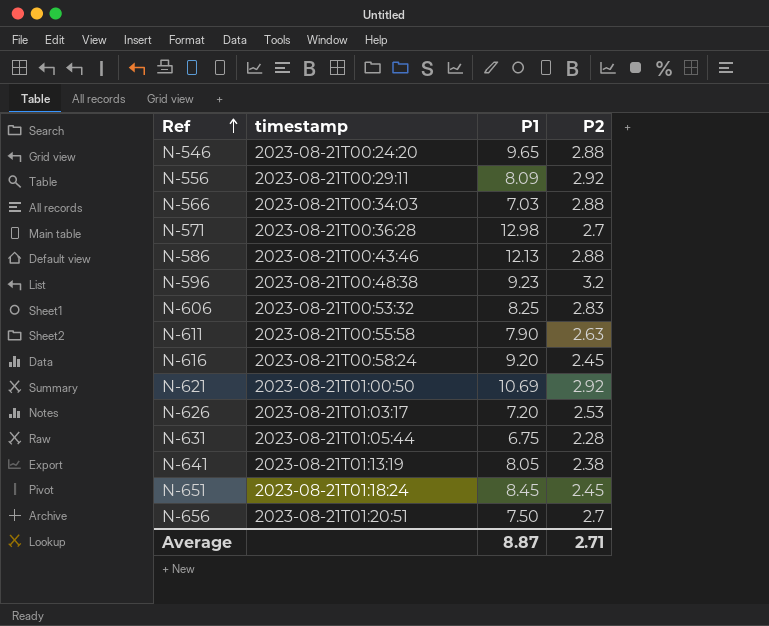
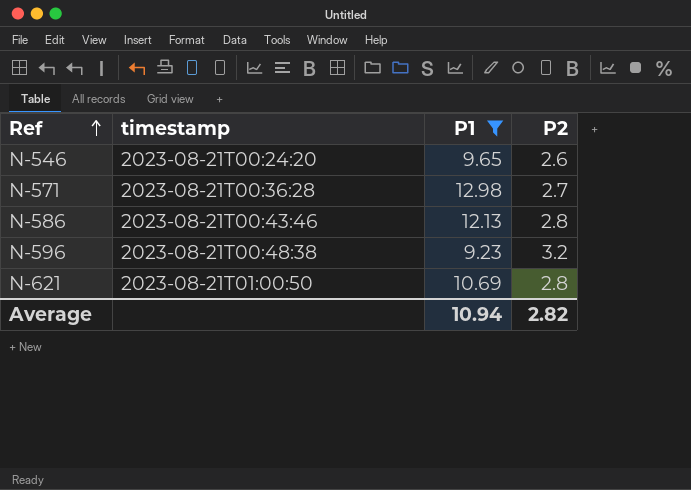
filter: none -> P1 >= 9.23
N-546 | P2: 2.88 -> 2.6
N-586 | P2: 2.88 -> 2.8
N-621 | P2: 2.92 -> 2.8
Average | P1: 8.87 -> 10.94
Average | P2: 2.71 -> 2.82

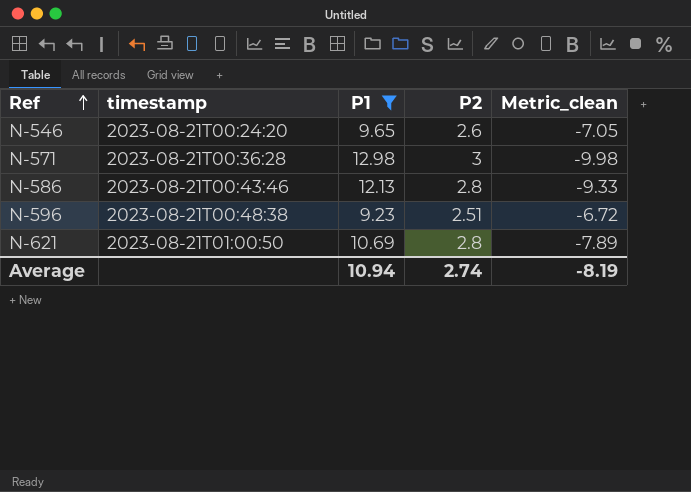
column Metric_clean | formula: none -> [P2] - [P1]
N-571 | P2: 2.7 -> 3
N-596 | P2: 3.2 -> 2.51
Average | P2: 2.82 -> 2.74

